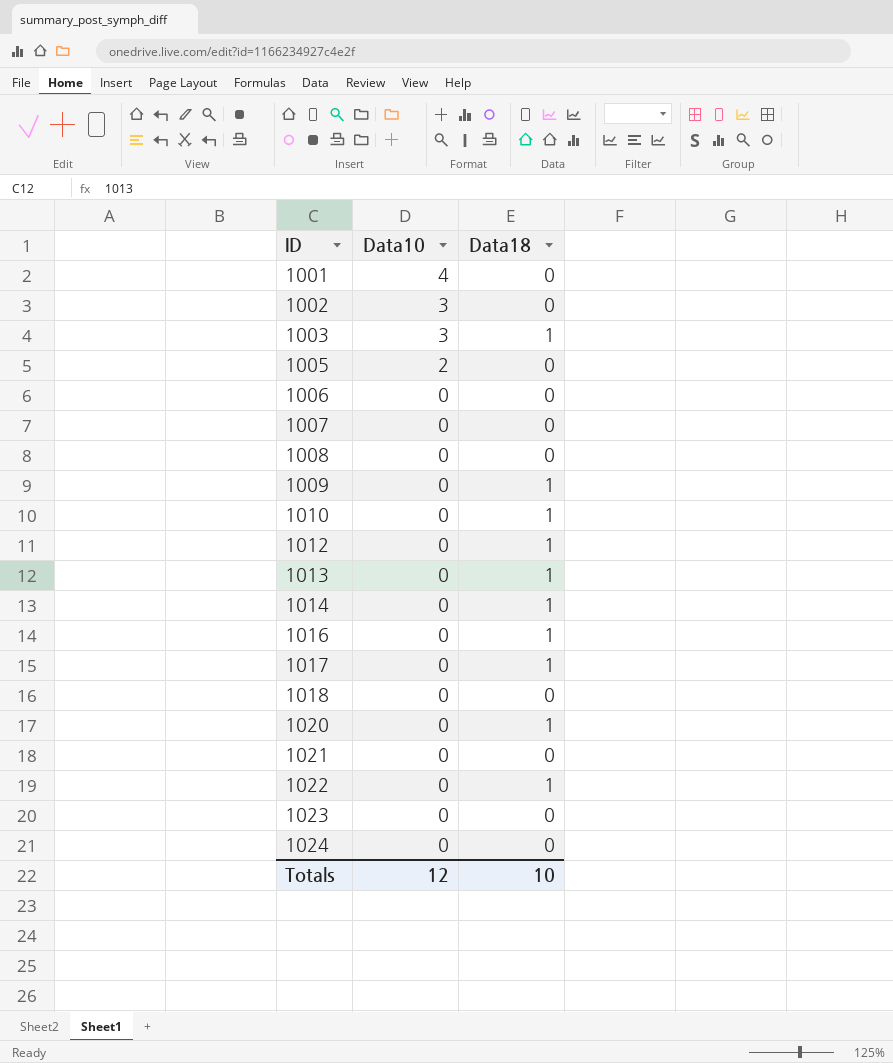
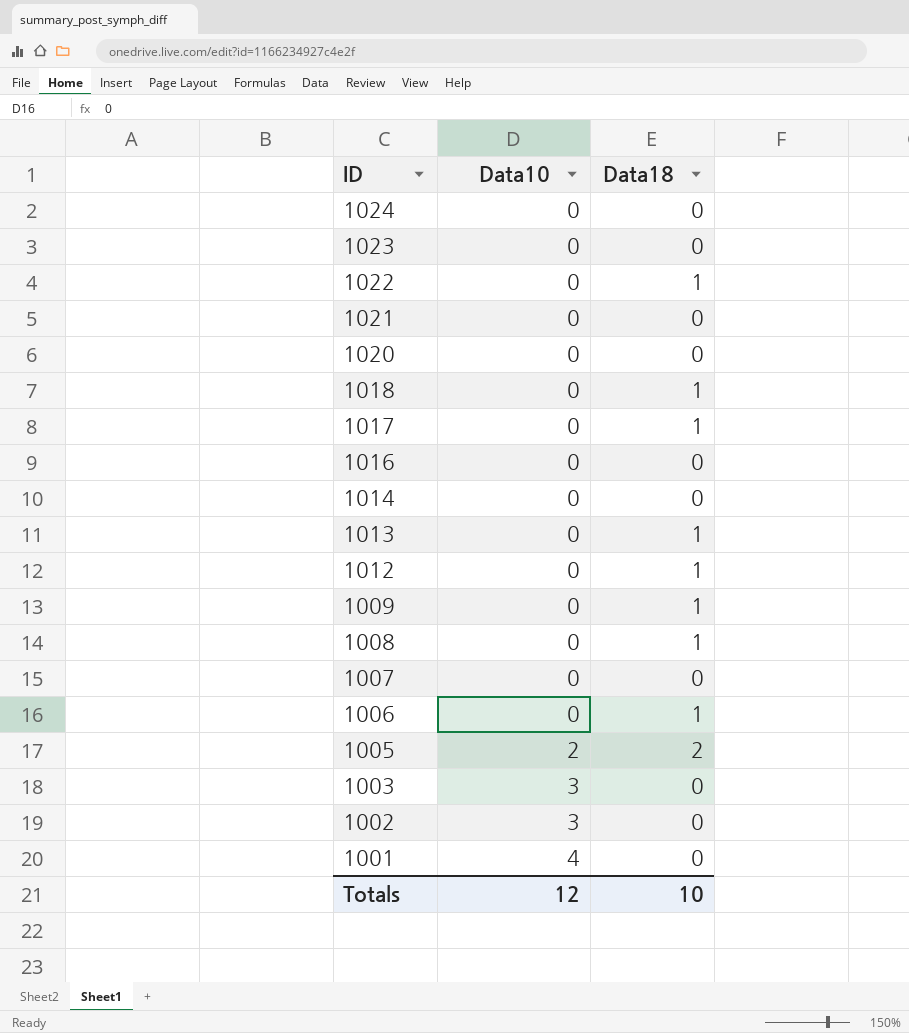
row order: ID ascending -> ID descending
row 1010: 0 | 1 -> none
1020 | Data18: 1 -> 0
1018 | Data18: 0 -> 1
1016 | Data18: 1 -> 0
1014 | Data18: 1 -> 0
1008 | Data18: 0 -> 1
1006 | Data18: 0 -> 1
1005 | Data18: 0 -> 2
1003 | Data18: 1 -> 0

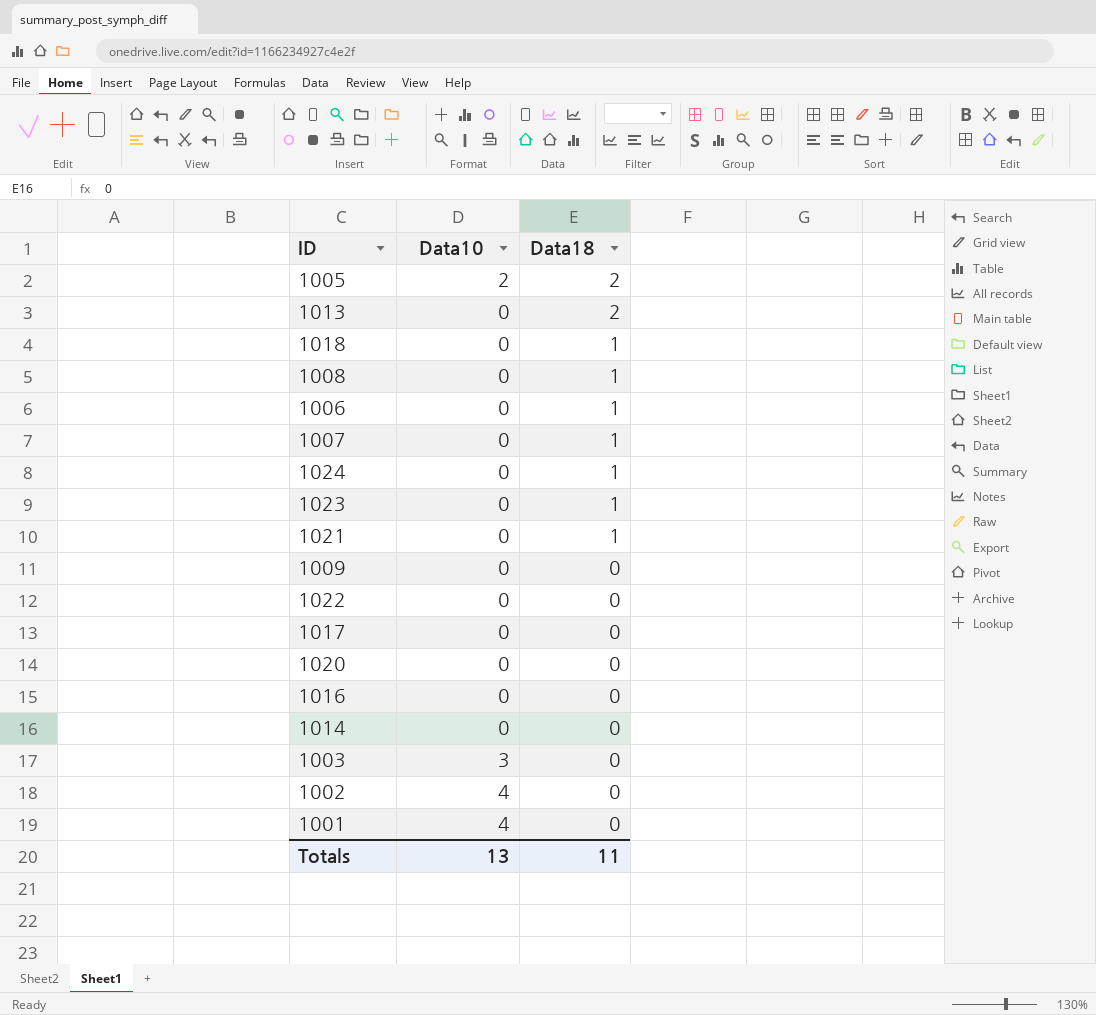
row order: ID descending -> Data18 descending
row 1012: 0 | 1 -> none
1013 | Data18: 1 -> 2
1007 | Data18: 0 -> 1
1024 | Data18: 0 -> 1
1023 | Data18: 0 -> 1
1021 | Data18: 0 -> 1
1009 | Data18: 1 -> 0
1022 | Data18: 1 -> 0
1017 | Data18: 1 -> 0
1002 | Data10: 3 -> 4
Totals | Data10: 12 -> 13
Totals | Data18: 10 -> 11

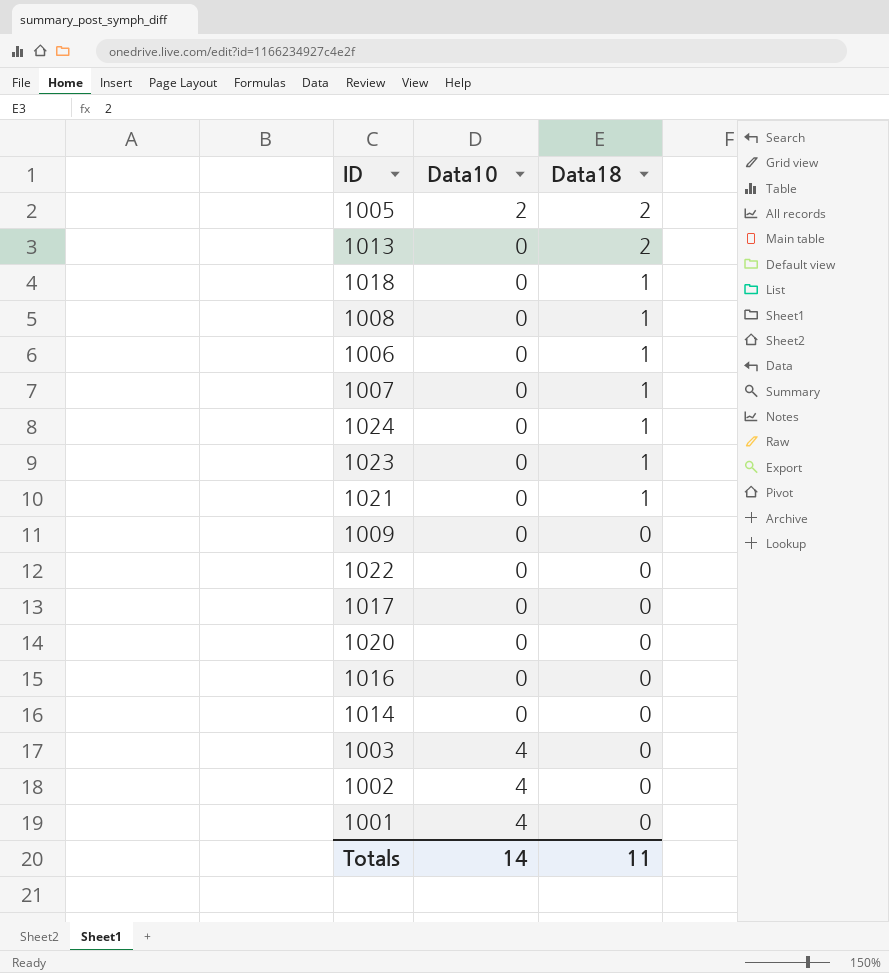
1003 | Data10: 3 -> 4
Totals | Data10: 13 -> 14

